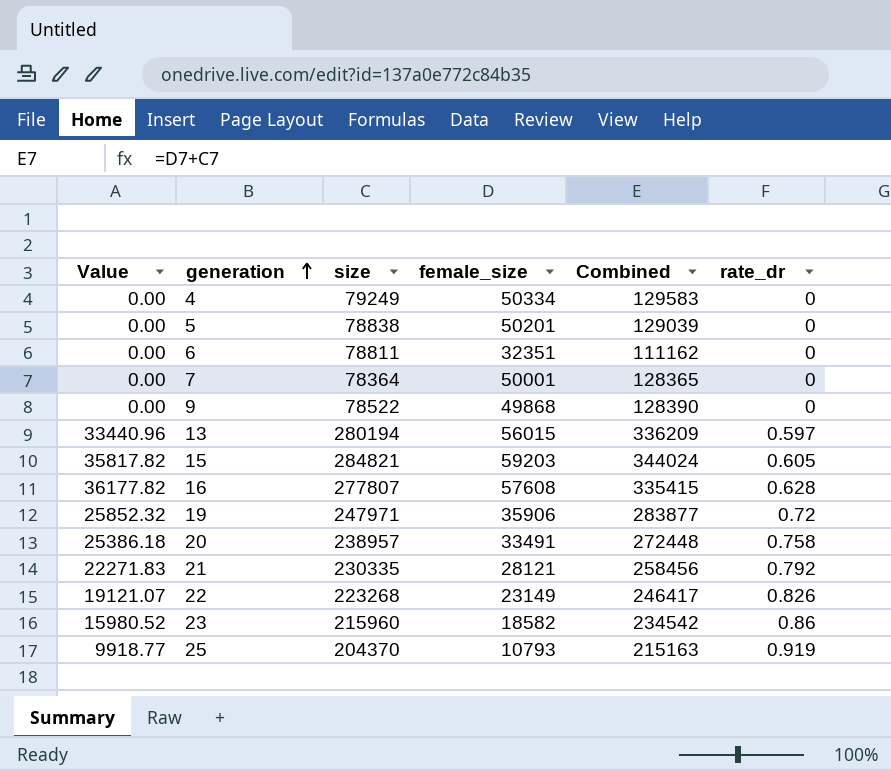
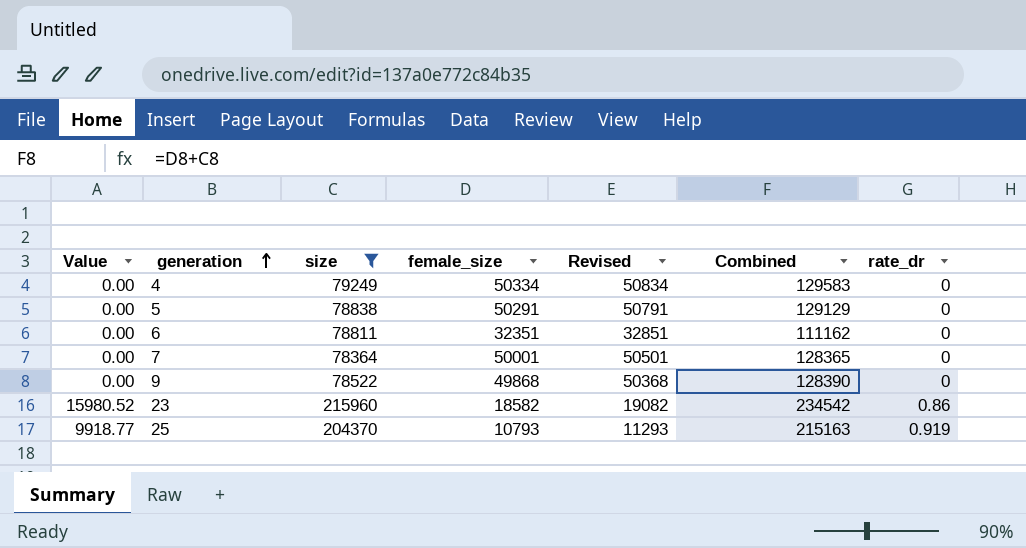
filter: none -> size <= 215960
column Revised | formula: none -> [female_size] + 500
5 | female_size: 50201 -> 50291
5 | Combined: 129039 -> 129129

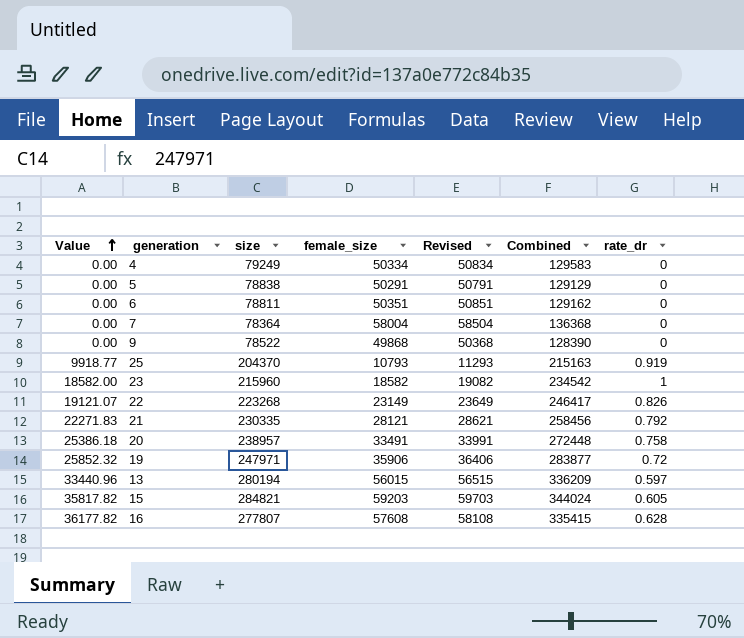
filter: size <= 215960 -> none
row order: generation ascending -> Value ascending
6 | female_size: 32351 -> 50351
6 | Revised: 32851 -> 50851
6 | Combined: 111162 -> 129162
7 | female_size: 50001 -> 58004
7 | Revised: 50501 -> 58504
7 | Combined: 128365 -> 136368
23 | Value: 15980.52 -> 18582.00
23 | rate_dr: 0.86 -> 1

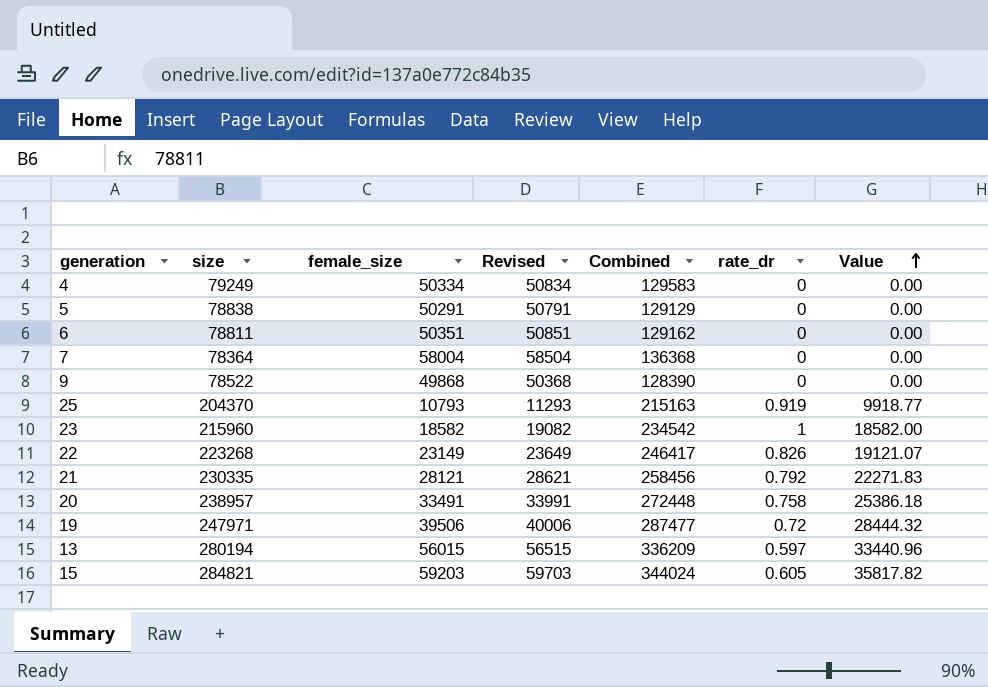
column Value | position: 1 -> 7
row 16: 36177.82 | 277807 | 57608 | 58108 | 335415 | 0.628 -> none
19 | female_size: 35906 -> 39506
19 | Revised: 36406 -> 40006
19 | Combined: 283877 -> 287477
19 | Value: 25852.32 -> 28444.32

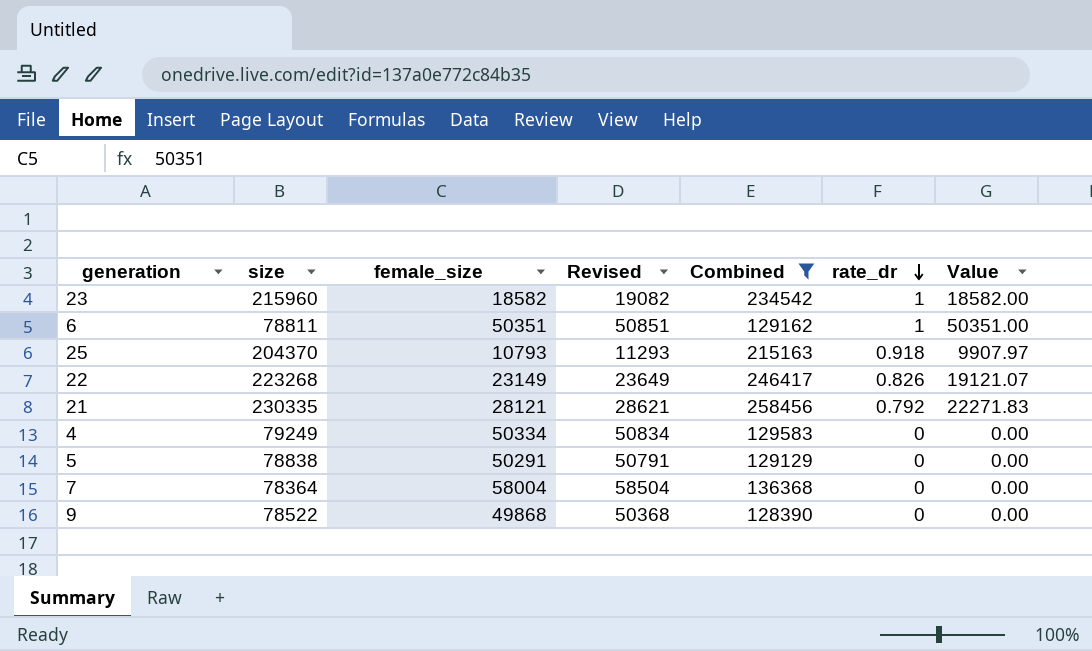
filter: none -> Combined <= 258456
row order: Value ascending -> rate_dr descending
6 | rate_dr: 0 -> 1
6 | Value: 0.00 -> 50351.00
25 | rate_dr: 0.919 -> 0.918
25 | Value: 9918.77 -> 9907.97

